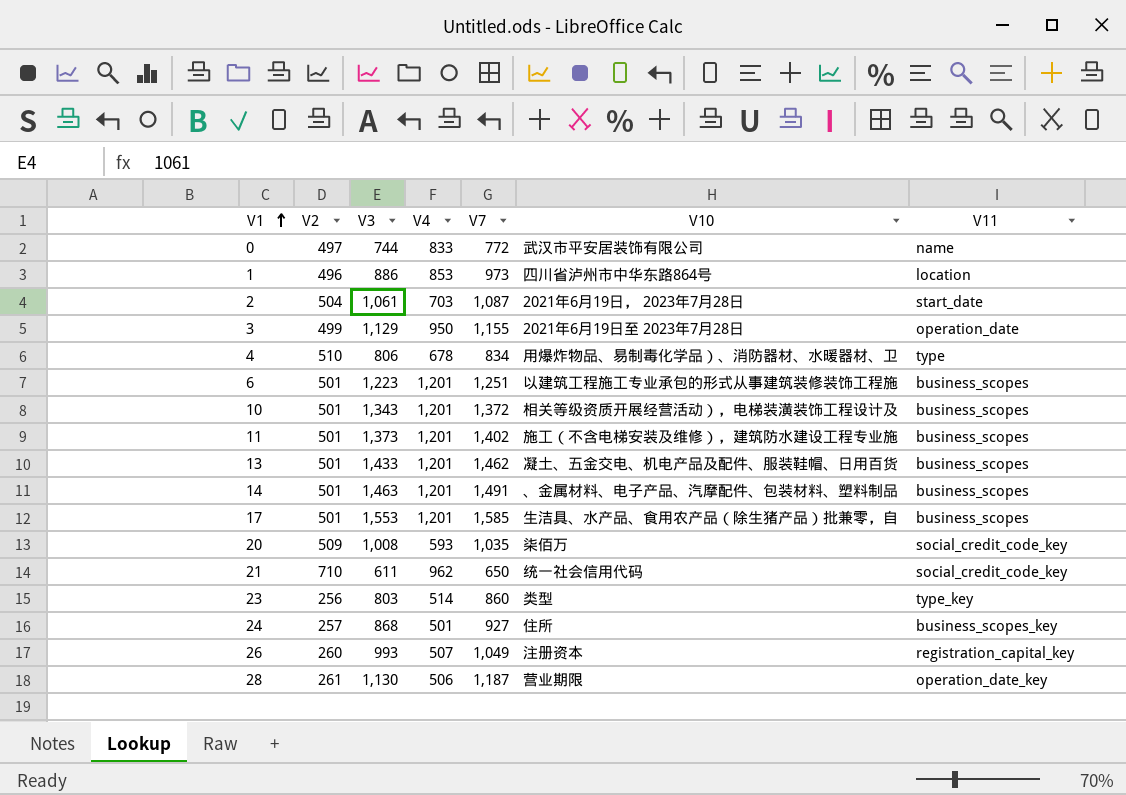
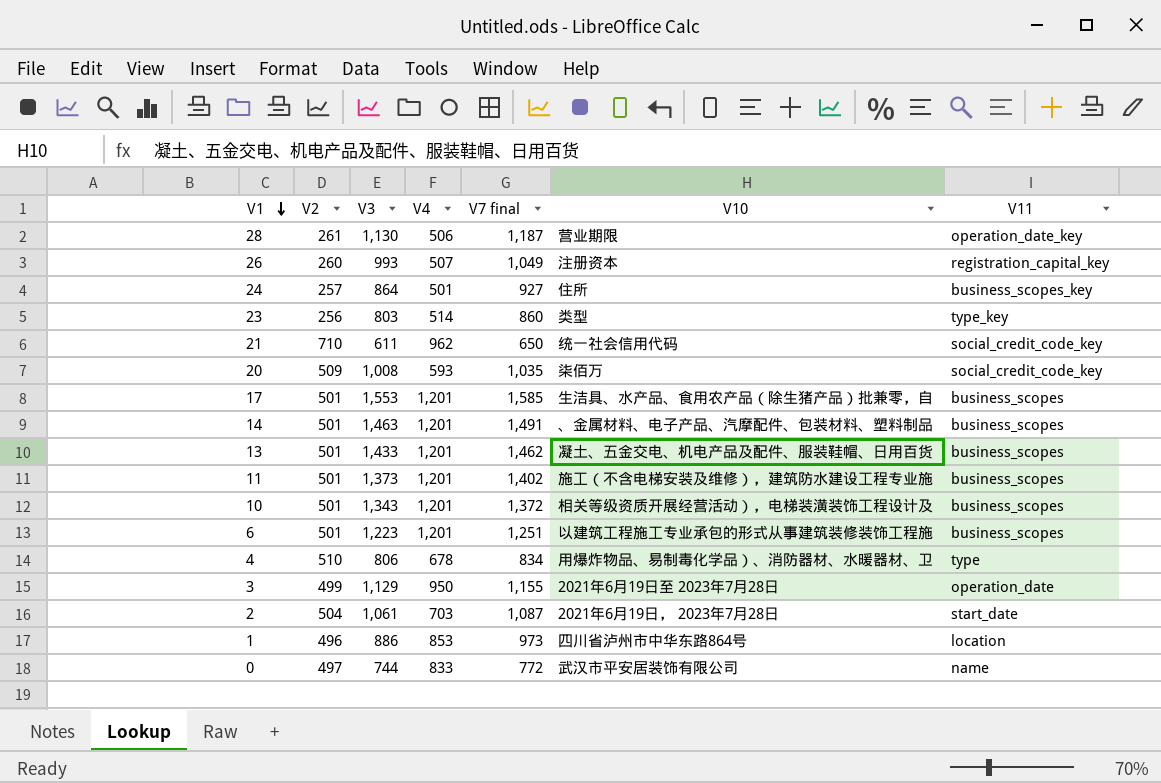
row order: V1 ascending -> V1 descending
column name: V7 -> V7 final
24 | V3: 868 -> 864

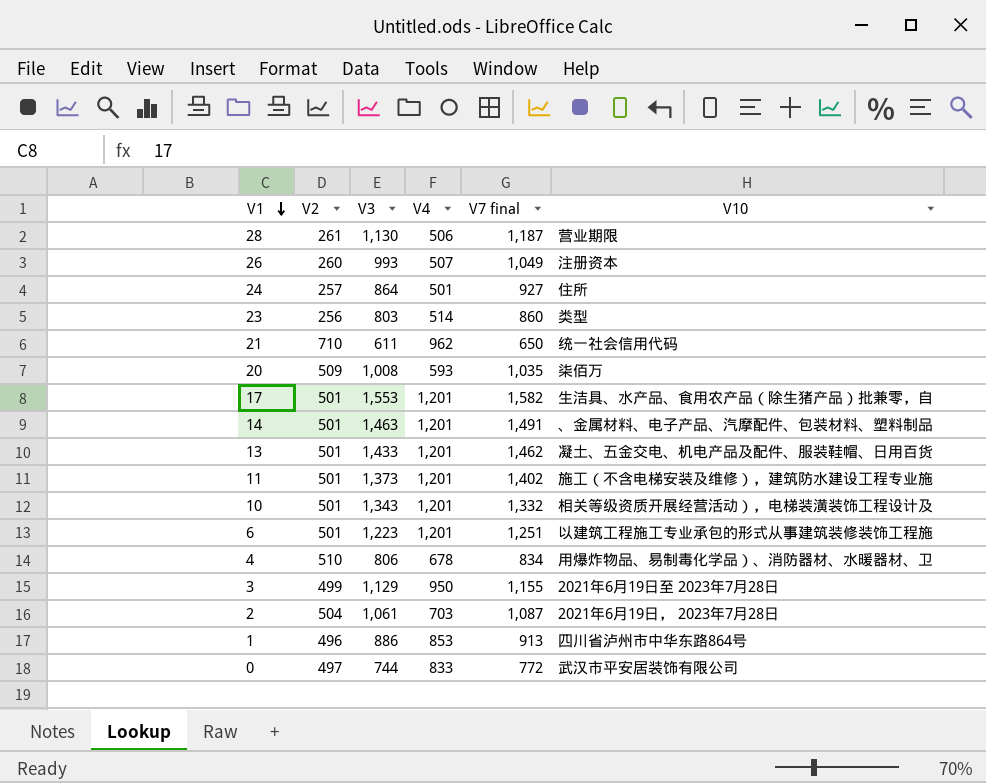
column V11 | position: 7 -> none
17 | V7 final: 1,585 -> 1,582
10 | V7 final: 1,372 -> 1,332
1 | V7 final: 973 -> 913

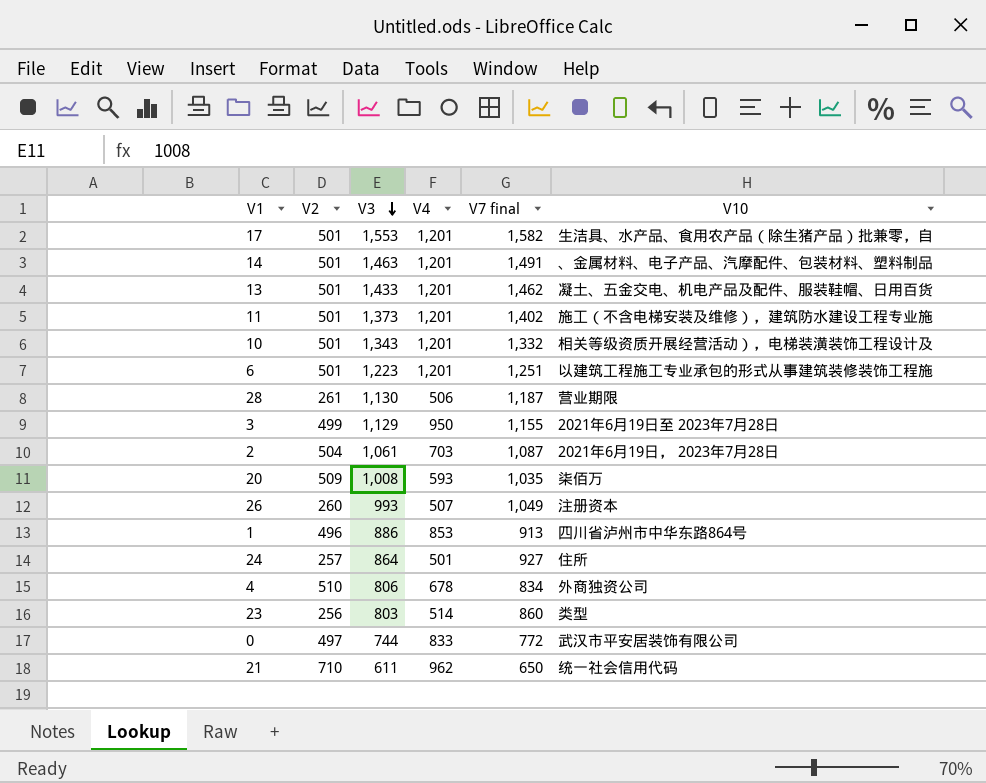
row order: V1 descending -> V3 descending
4 | V10: 用爆炸物品、易制毒化学品）、消防器材、水暖器材、卫 -> 外商独资公司

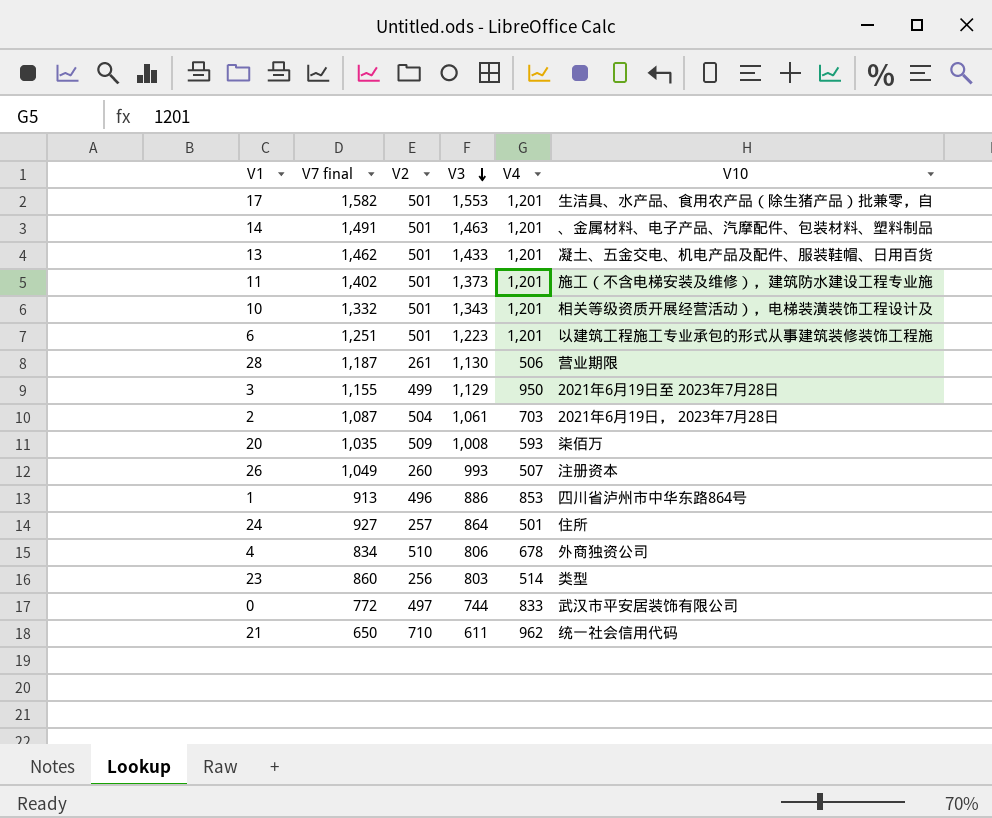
column V7 final | position: 5 -> 2

